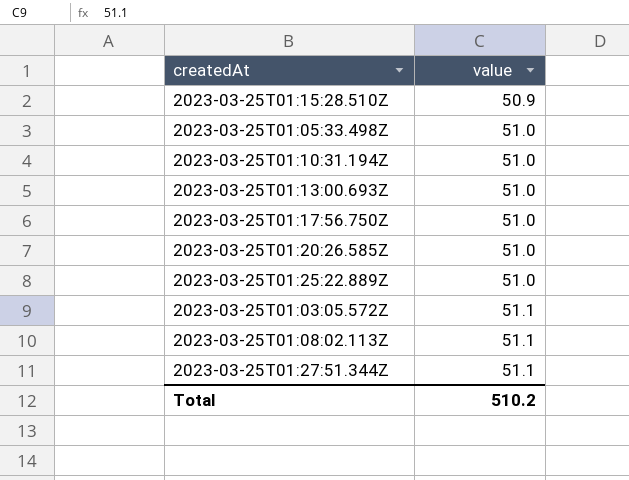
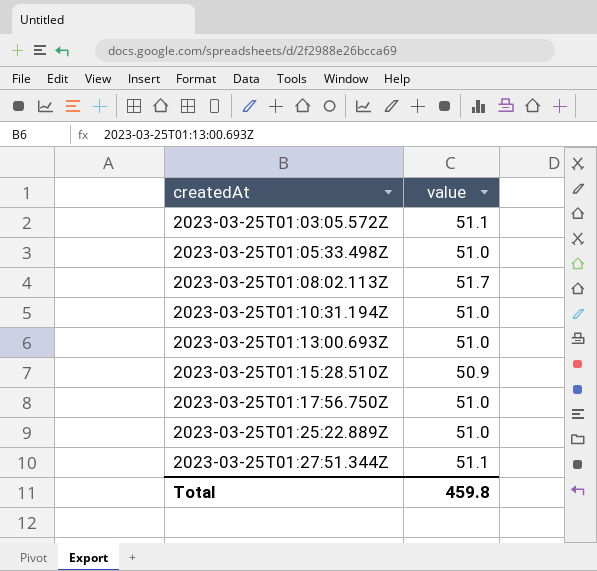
row order: value ascending -> createdAt ascending
row 2023-03-25T01:20:26.585Z: 51.0 -> none
2023-03-25T01:08:02.113Z | value: 51.1 -> 51.7
Total | value: 510.2 -> 459.8

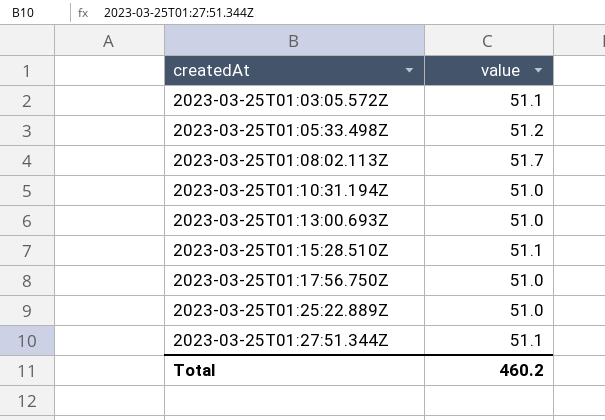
2023-03-25T01:05:33.498Z | value: 51.0 -> 51.2
2023-03-25T01:15:28.510Z | value: 50.9 -> 51.1
Total | value: 459.8 -> 460.2

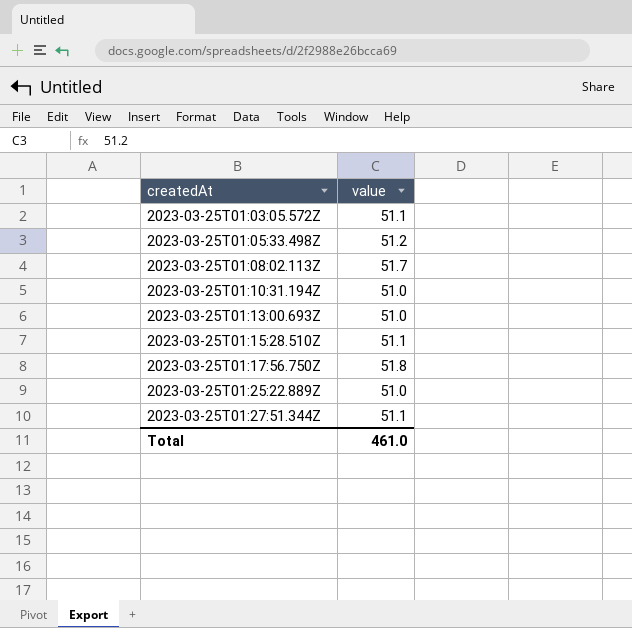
2023-03-25T01:17:56.750Z | value: 51.0 -> 51.8
Total | value: 460.2 -> 461.0

